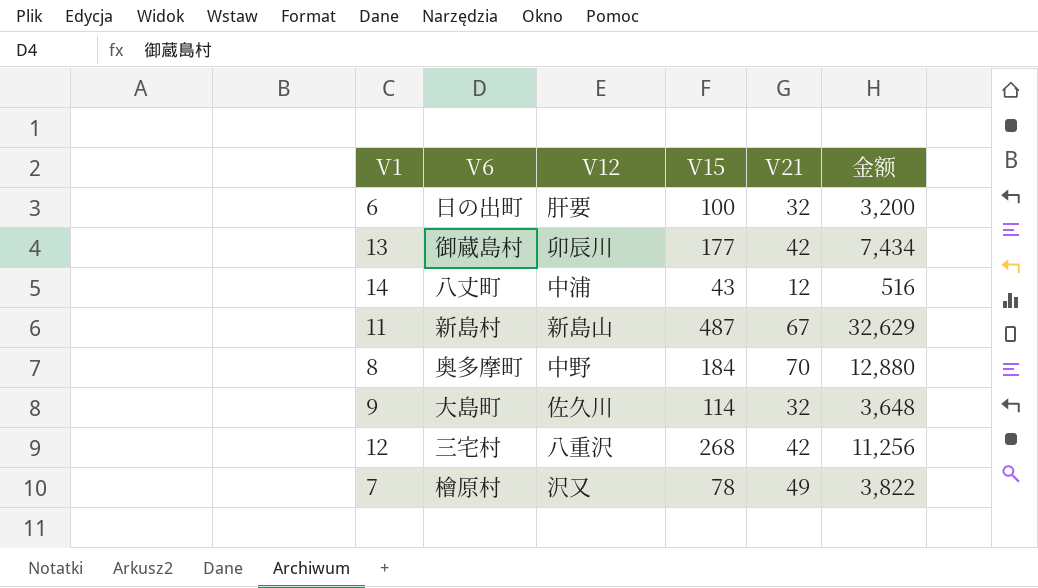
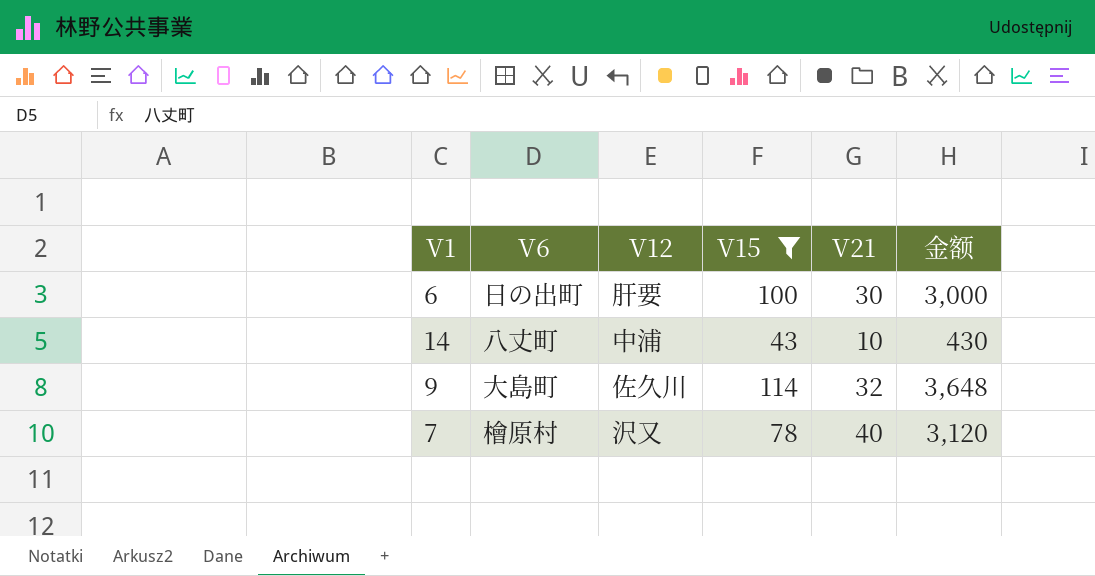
filter: none -> V15 <= 114
6 | V21: 32 -> 30
6 | 金额: 3,200 -> 3,000
14 | V21: 12 -> 10
14 | 金额: 516 -> 430
7 | V21: 49 -> 40
7 | 金额: 3,822 -> 3,120

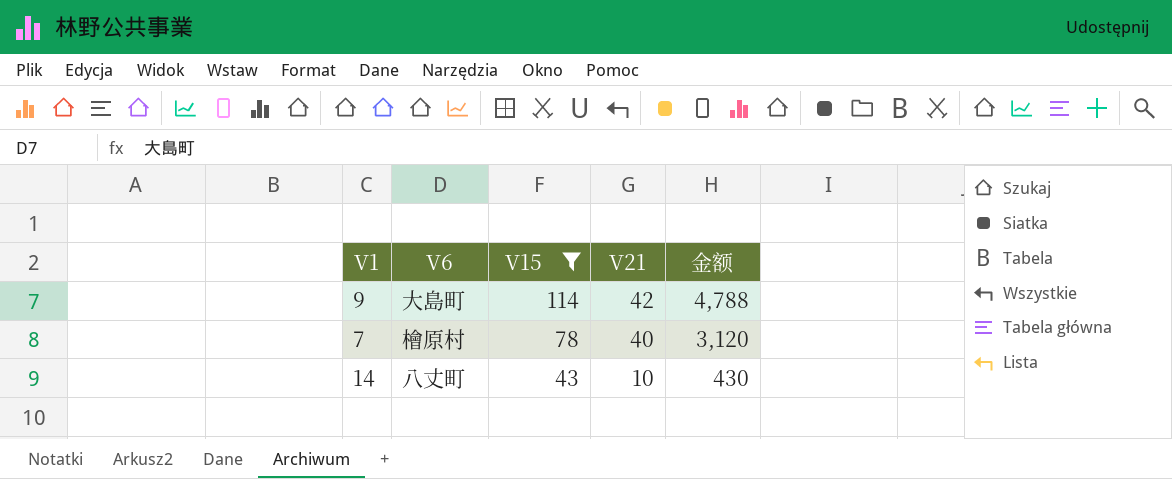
row order: none -> V15 descending
column V12 | position: 3 -> none
row 6: 日の出町 | 肝要 | 100 | 30 | 3,000 -> none
9 | V21: 32 -> 42
9 | 金额: 3,648 -> 4,788

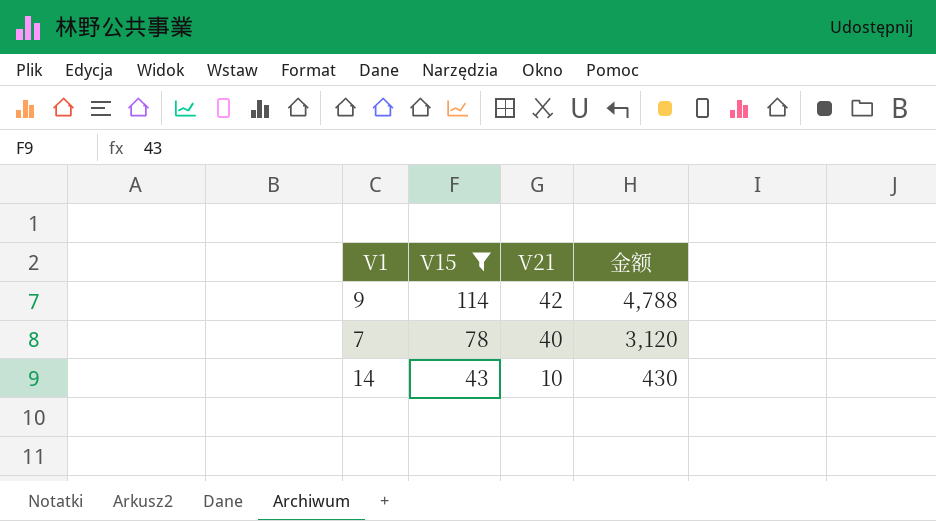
column V6 | position: 2 -> none

